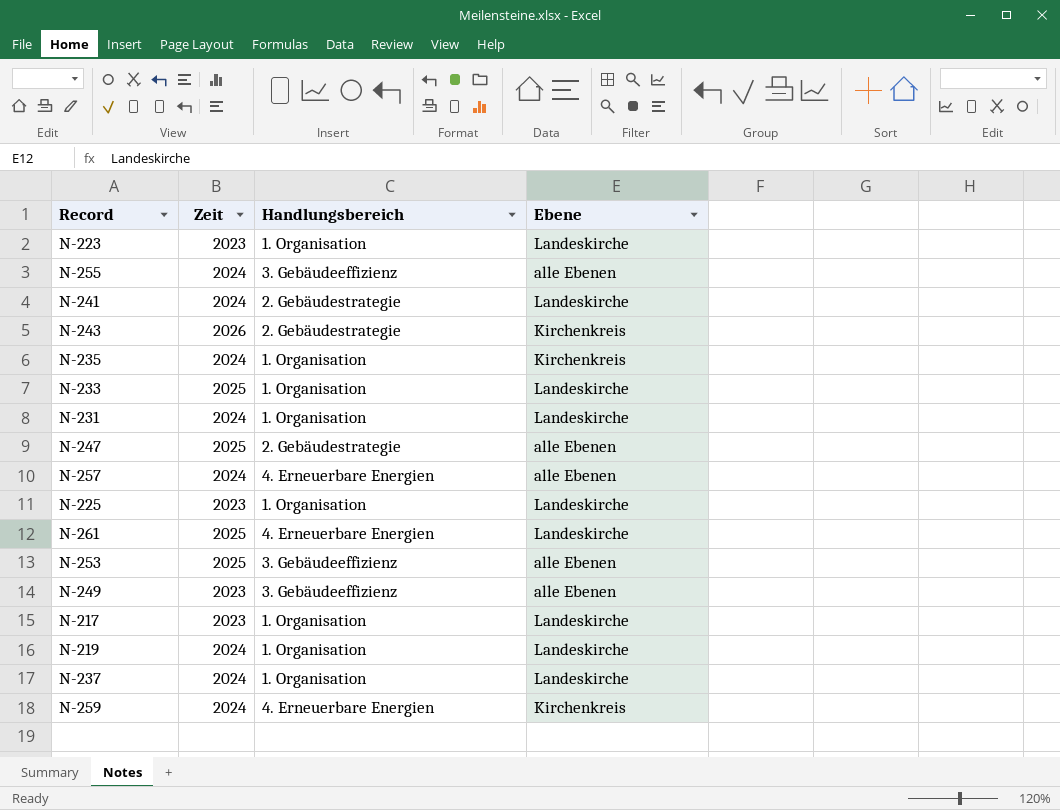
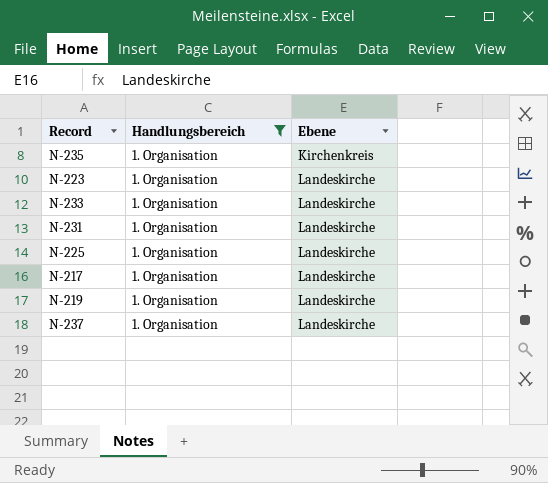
filter: none -> Handlungsbereich = 1. Organisation
row order: none -> Ebene ascending
column Zeit | position: 2 -> none

